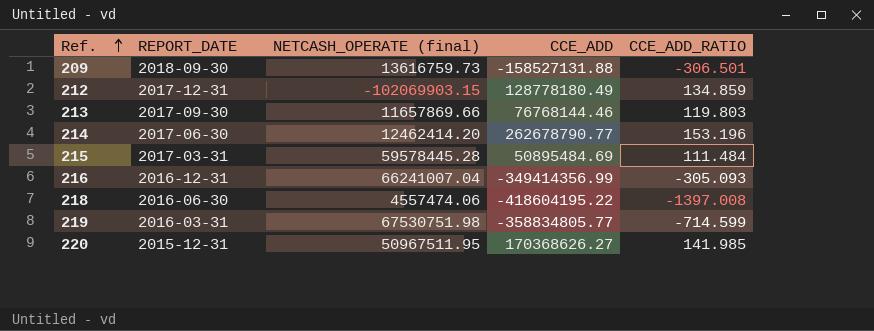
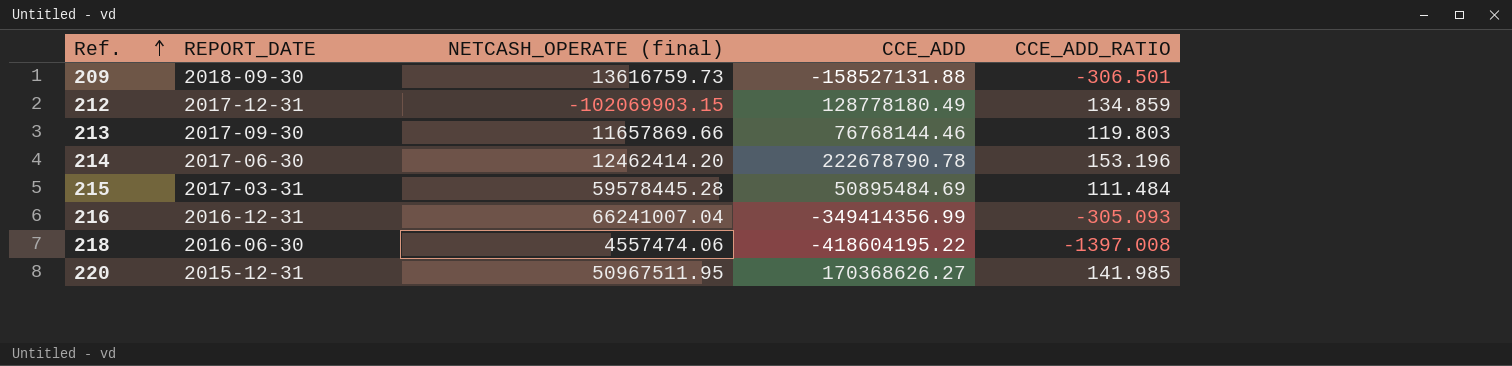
row 219: 2016-03-31 | 67530751.98 | -358834805.77 | -714.599 -> none
214 | CCE_ADD: 262678790.77 -> 222678790.78

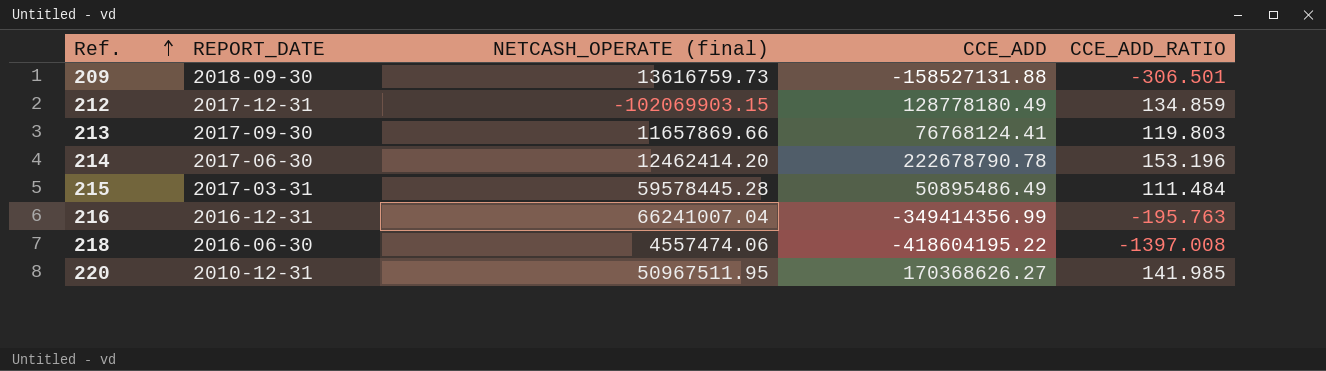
213 | CCE_ADD: 76768144.46 -> 76768124.41
215 | CCE_ADD: 50895484.69 -> 50895486.49
216 | CCE_ADD_RATIO: -305.093 -> -195.763
220 | REPORT_DATE: 2015-12-31 -> 2010-12-31

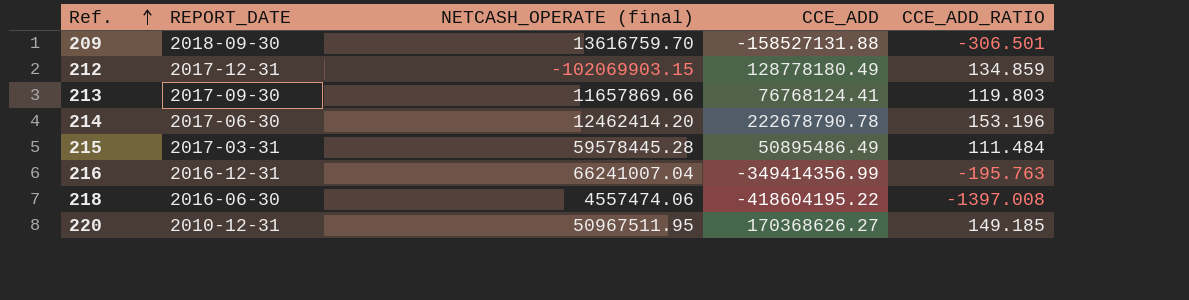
209 | NETCASH_OPERATE (final): 13616759.73 -> 13616759.70
220 | CCE_ADD_RATIO: 141.985 -> 149.185

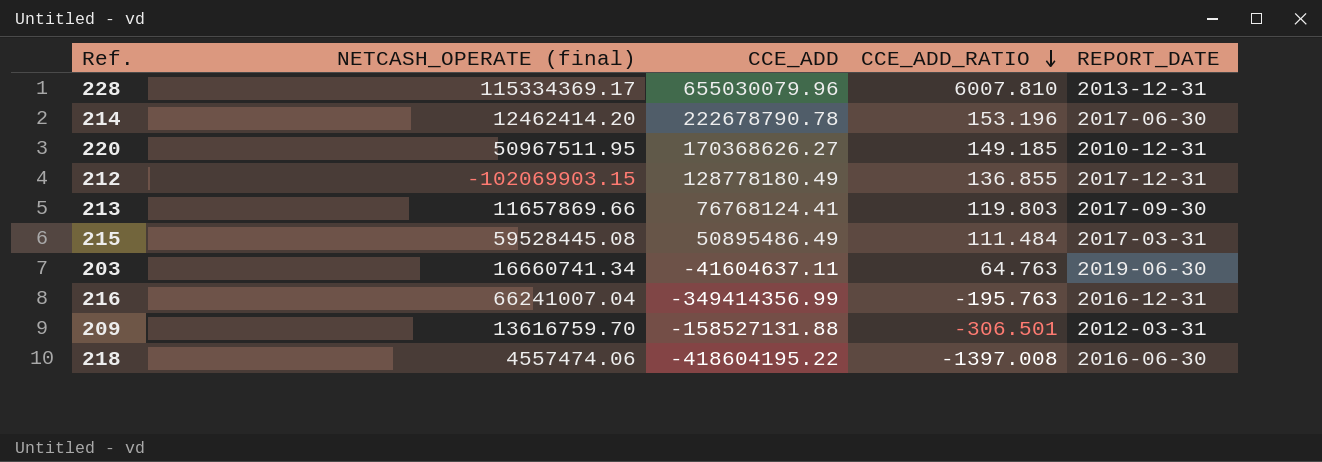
row order: Ref. ascending -> CCE_ADD_RATIO descending
column REPORT_DATE | position: 2 -> 5
row 228: none -> 115334369.17 | 655030079.96 | 6007.810 | 2013-12-31
212 | CCE_ADD_RATIO: 134.859 -> 136.855
215 | NETCASH_OPERATE (final): 59578445.28 -> 59528445.08
row 203: none -> 16660741.34 | -41604637.11 | 64.763 | 2019-06-30
209 | REPORT_DATE: 2018-09-30 -> 2012-03-31

